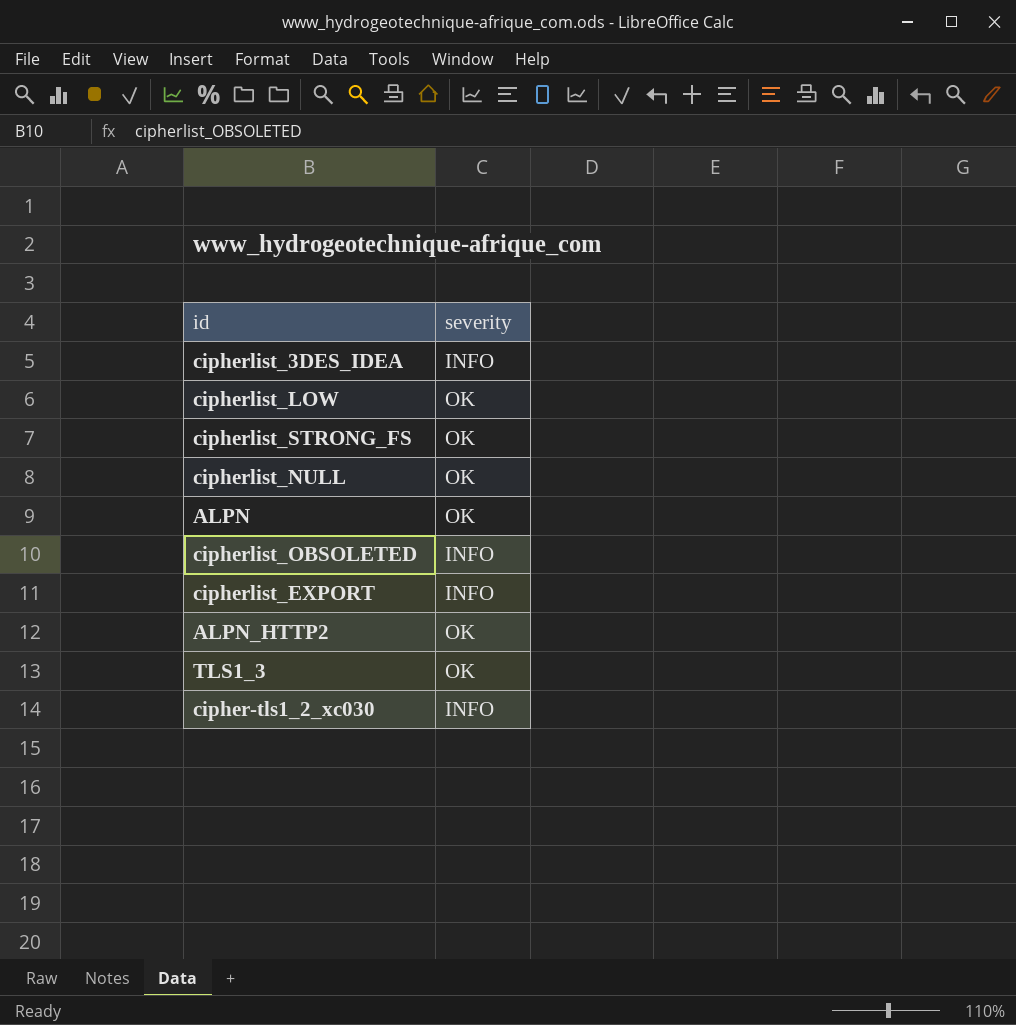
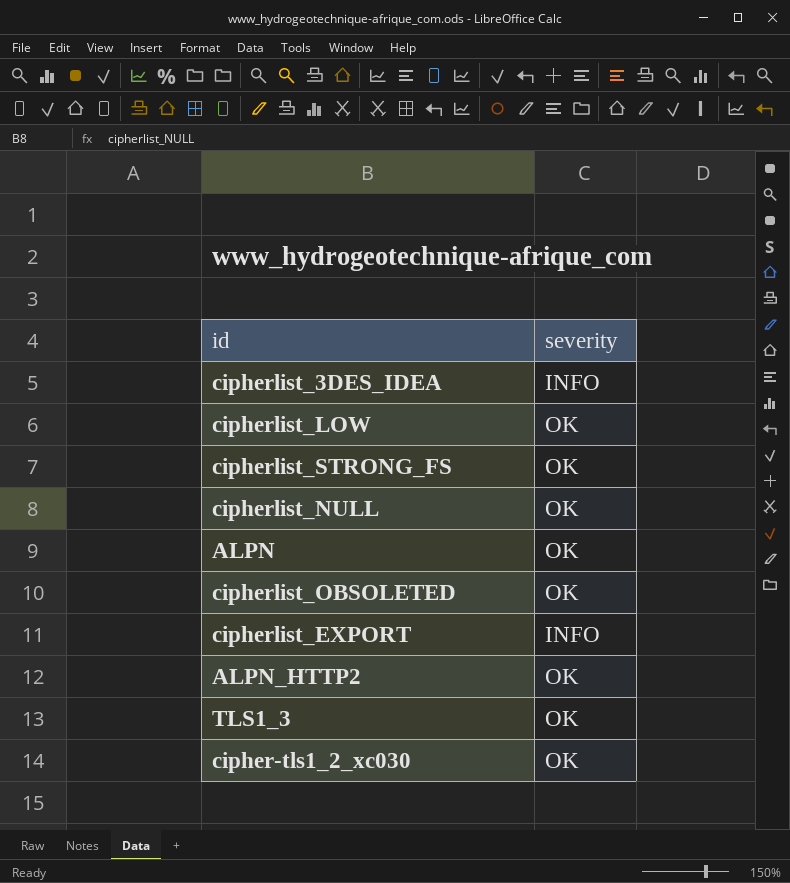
cipherlist_OBSOLETED | severity: INFO -> OK
cipher-tls1_2_xc030 | severity: INFO -> OK

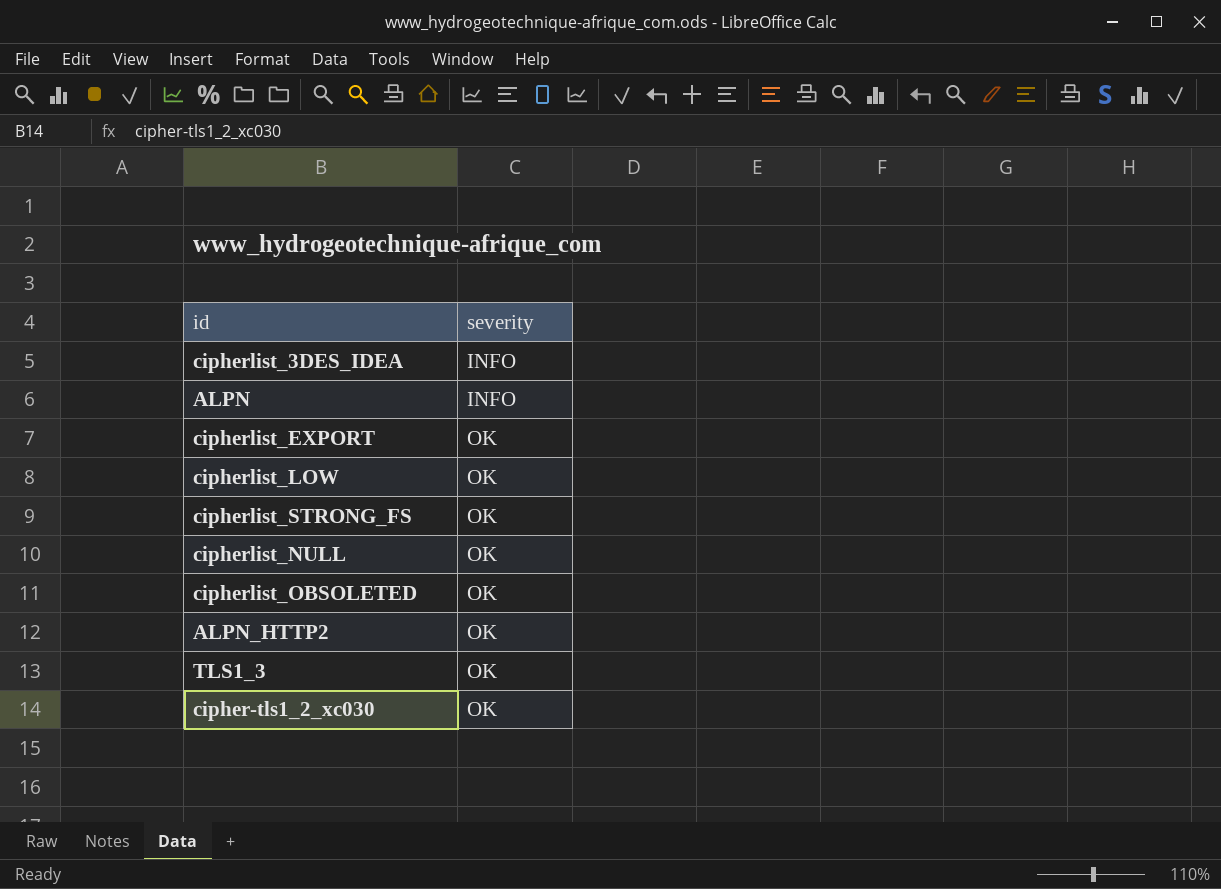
row order: none -> severity ascending
ALPN | severity: OK -> INFO
cipherlist_EXPORT | severity: INFO -> OK

